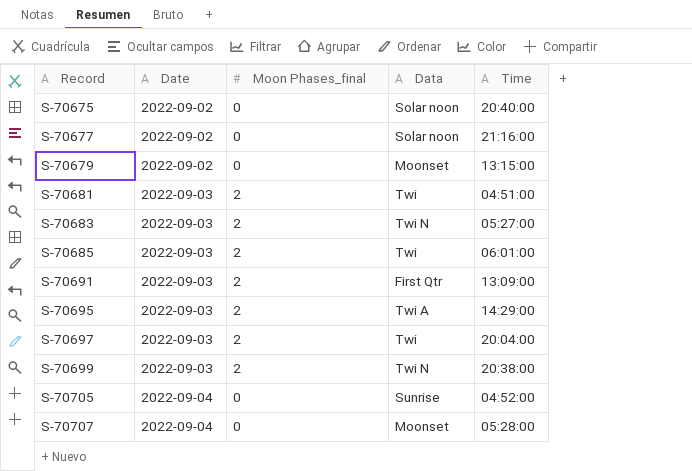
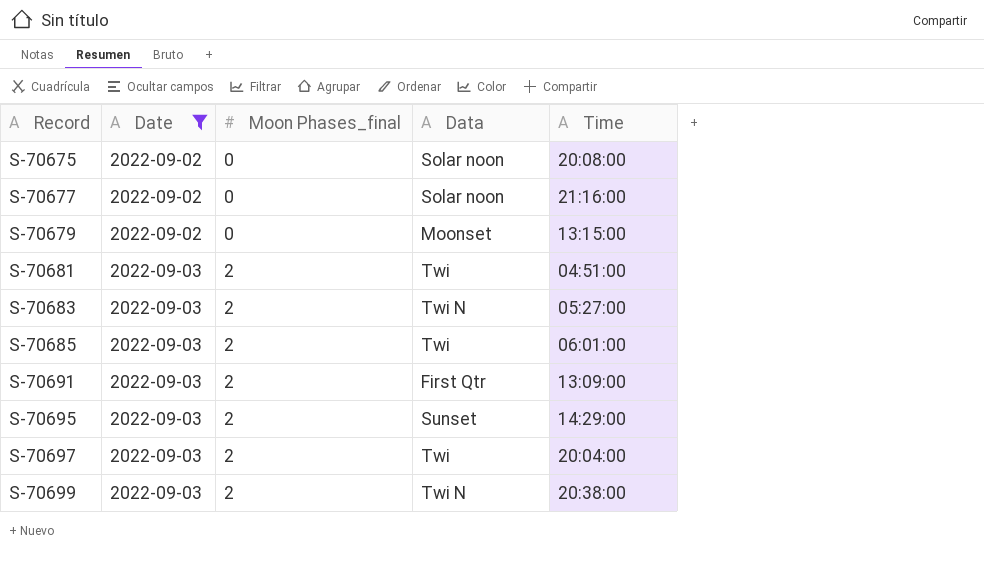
filter: none -> Date != 2022-09-04
S-70675 | Time: 20:40:00 -> 20:08:00
S-70695 | Data: Twi A -> Sunset

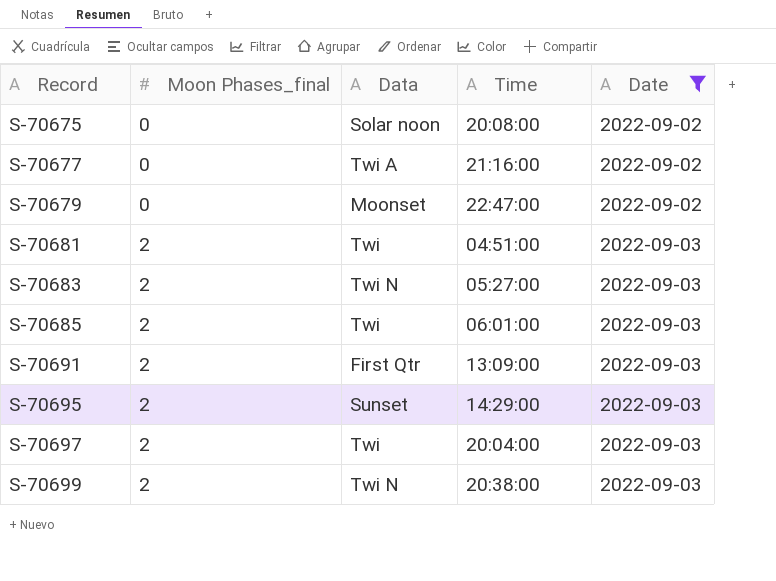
column Date | position: 2 -> 5
S-70677 | Data: Solar noon -> Twi A
S-70679 | Time: 13:15:00 -> 22:47:00

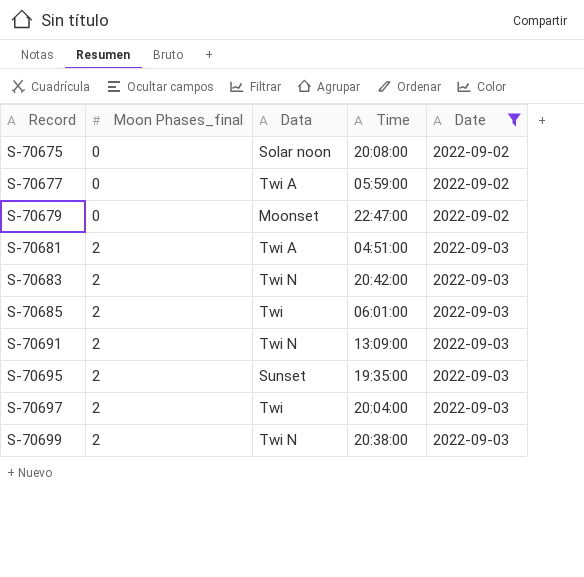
S-70677 | Time: 21:16:00 -> 05:59:00
S-70681 | Data: Twi -> Twi A
S-70683 | Time: 05:27:00 -> 20:42:00
S-70691 | Data: First Qtr -> Twi N
S-70695 | Time: 14:29:00 -> 19:35:00

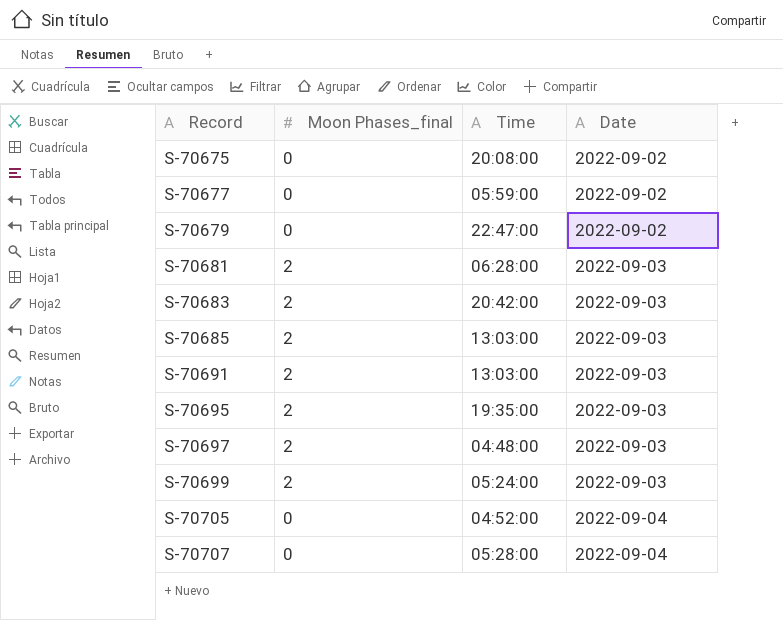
filter: Date != 2022-09-04 -> none
column Data | position: 3 -> none
S-70681 | Time: 04:51:00 -> 06:28:00
S-70685 | Time: 06:01:00 -> 13:03:00
S-70691 | Time: 13:09:00 -> 13:03:00
S-70697 | Time: 20:04:00 -> 04:48:00
S-70699 | Time: 20:38:00 -> 05:24:00

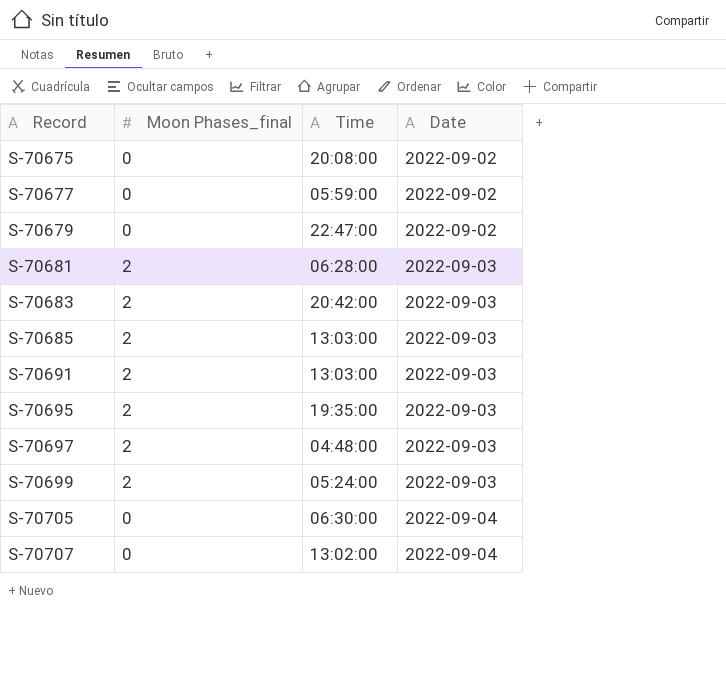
S-70705 | Time: 04:52:00 -> 06:30:00
S-70707 | Time: 05:28:00 -> 13:02:00

